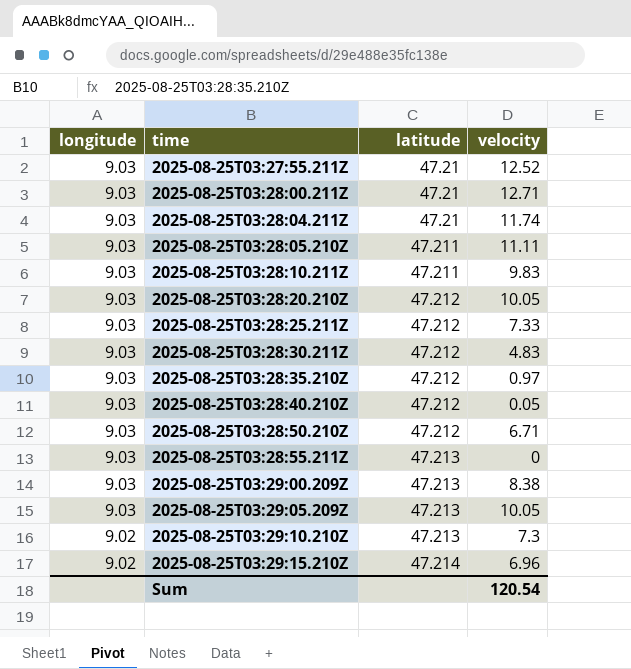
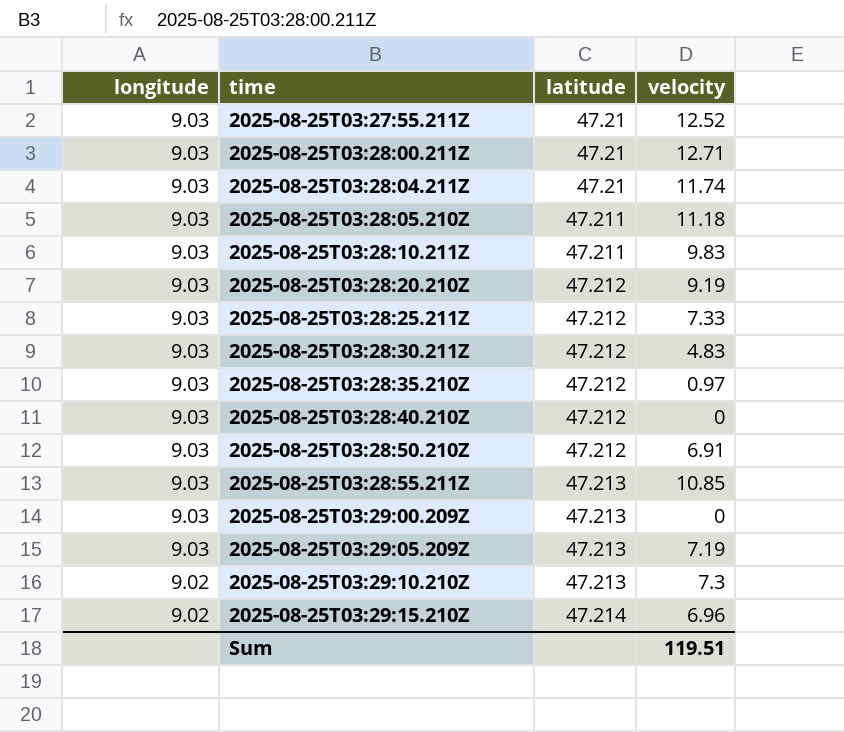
2025-08-25T03:28:05.210Z | velocity: 11.11 -> 11.18
2025-08-25T03:28:20.210Z | velocity: 10.05 -> 9.19
2025-08-25T03:28:40.210Z | velocity: 0.05 -> 0
2025-08-25T03:28:50.210Z | velocity: 6.71 -> 6.91
2025-08-25T03:28:55.211Z | velocity: 0 -> 10.85
2025-08-25T03:29:00.209Z | velocity: 8.38 -> 0
2025-08-25T03:29:05.209Z | velocity: 10.05 -> 7.19
Sum | velocity: 120.54 -> 119.51

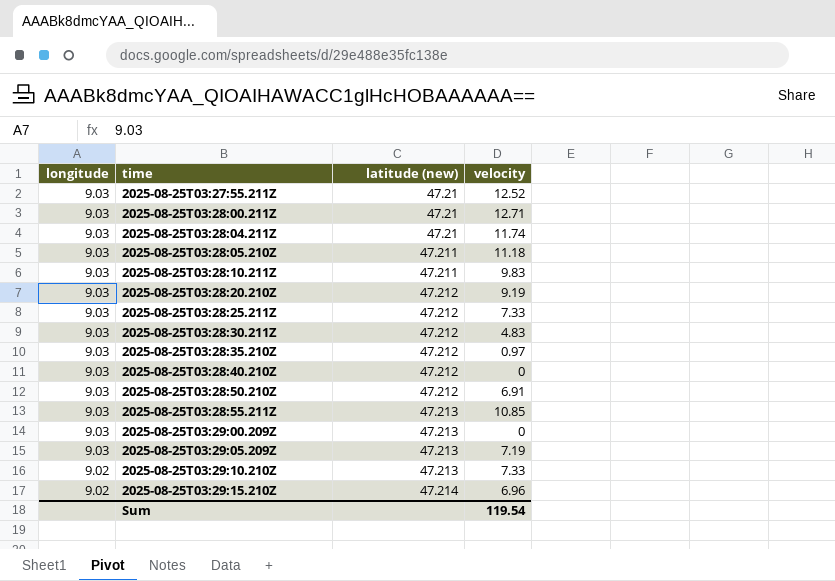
column name: latitude -> latitude (new)
2025-08-25T03:29:10.210Z | velocity: 7.3 -> 7.33
Sum | velocity: 119.51 -> 119.54

